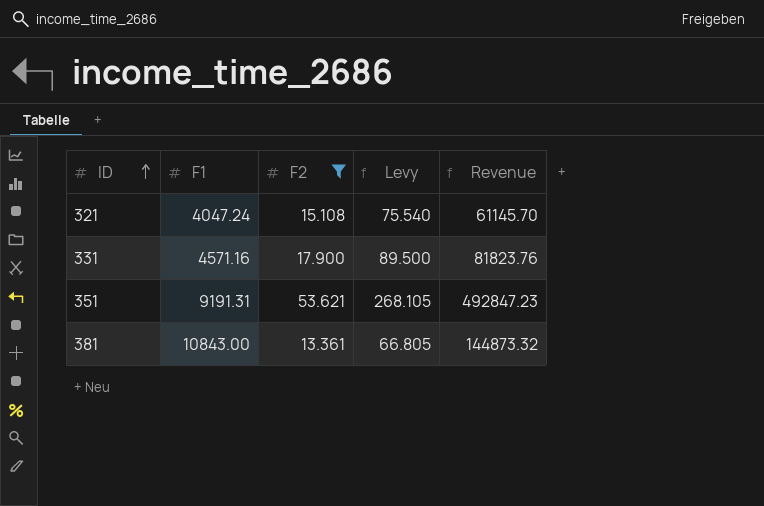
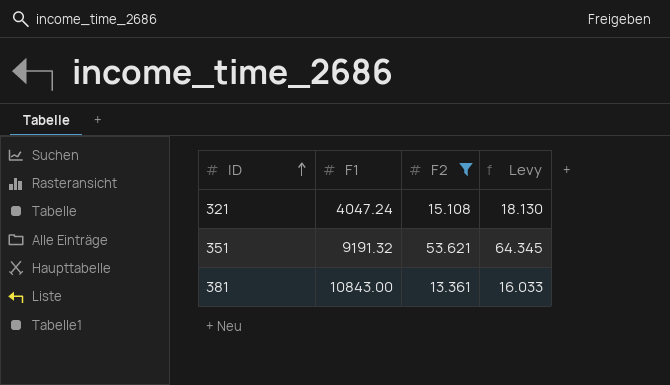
column Revenue | formula: [F1] * [F2] -> none
column Levy | formula: [F2] * 5 -> [F2] * 1.2
row 331: 4571.16 | 17.900 | 89.500 | 81823.76 -> none
351 | F1: 9191.31 -> 9191.32

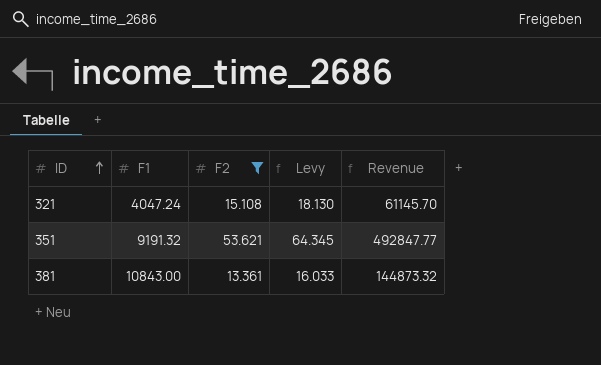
column Revenue | formula: none -> [F1] * [F2]

